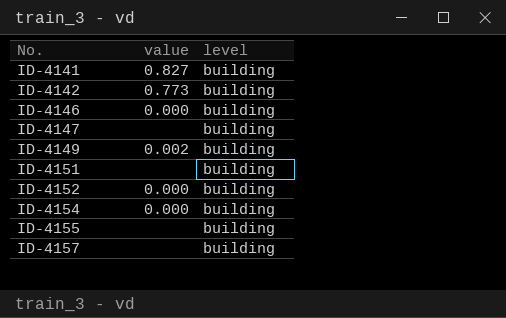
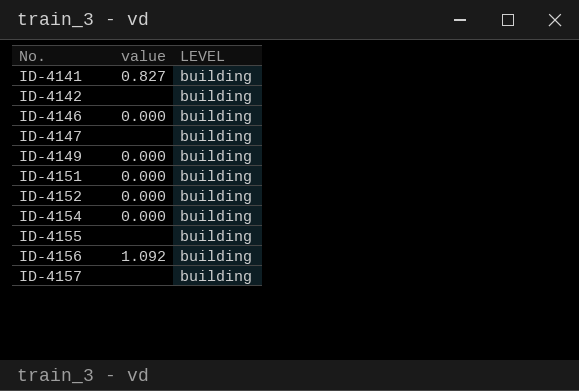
column name: level -> LEVEL
ID-4142 | value: 0.773 -> none
ID-4149 | value: 0.002 -> 0.000
ID-4151 | value: none -> 0.000
row ID-4156: none -> 1.092 | building

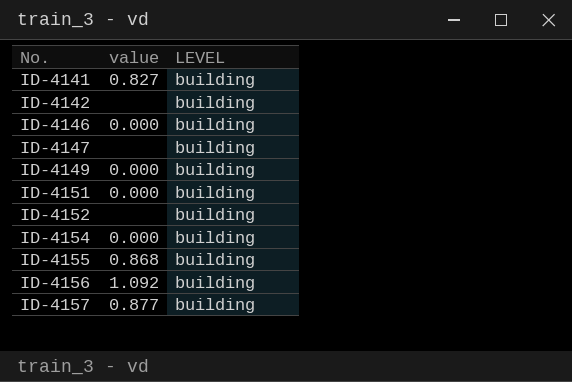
ID-4152 | value: 0.000 -> none
ID-4155 | value: none -> 0.868
ID-4157 | value: none -> 0.877

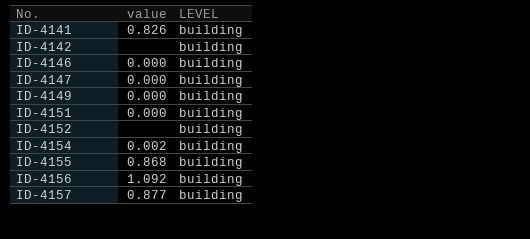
ID-4141 | value: 0.827 -> 0.826
ID-4147 | value: none -> 0.000
ID-4154 | value: 0.000 -> 0.002

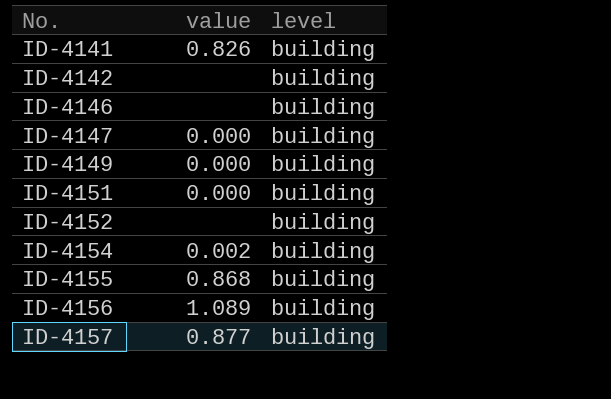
column name: LEVEL -> level
ID-4146 | value: 0.000 -> none
ID-4156 | value: 1.092 -> 1.089

